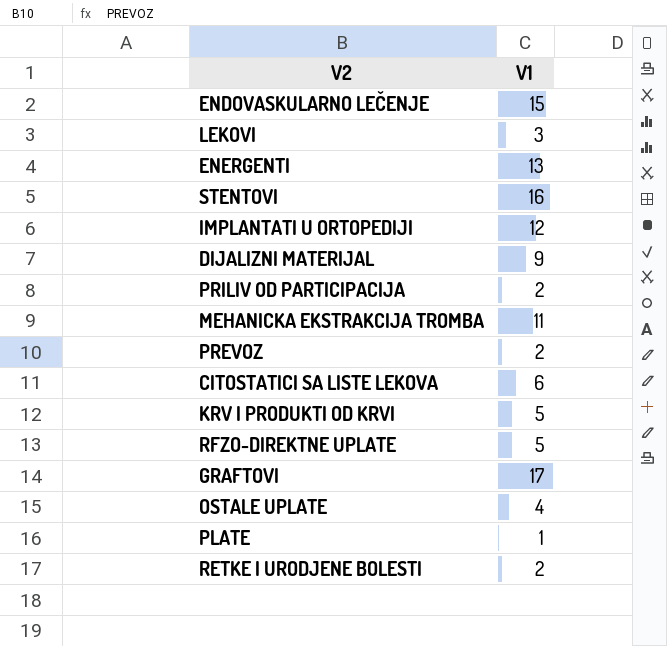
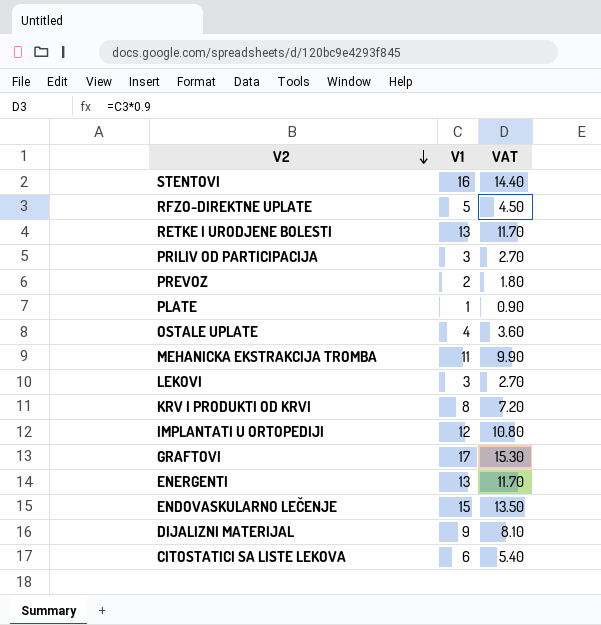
row order: none -> V2 descending
column VAT | formula: none -> [V1] * 0.9
RETKE I URODJENE BOLESTI | V1: 2 -> 13
PRILIV OD PARTICIPACIJA | V1: 2 -> 3
KRV I PRODUKTI OD KRVI | V1: 5 -> 8

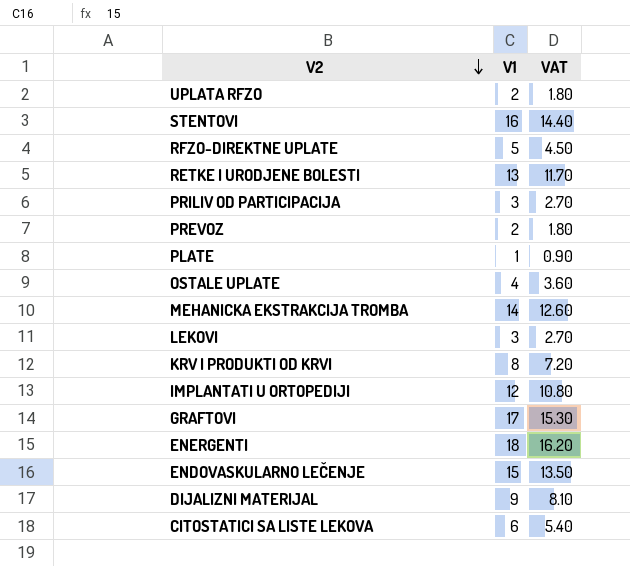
row UPLATA RFZO: none -> 2 | 1.80
MEHANICKA EKSTRAKCIJA TROMBA | V1: 11 -> 14
MEHANICKA EKSTRAKCIJA TROMBA | VAT: 9.90 -> 12.60
ENERGENTI | V1: 13 -> 18
ENERGENTI | VAT: 11.70 -> 16.20

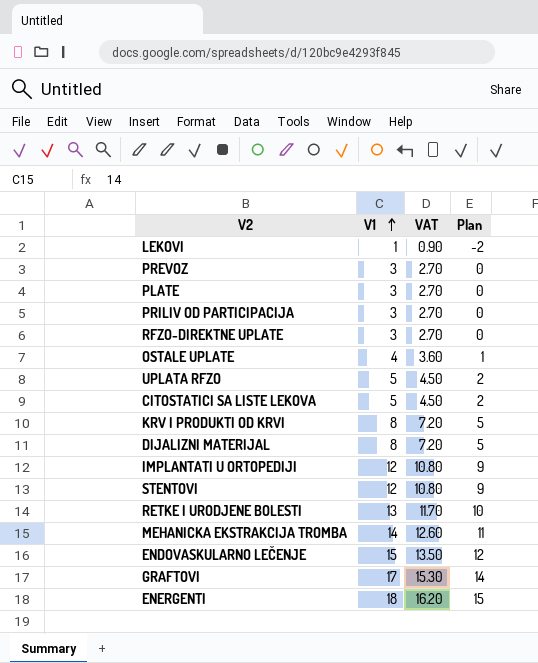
row order: V2 descending -> V1 ascending
column Plan | formula: none -> [V1] - 3
LEKOVI | V1: 3 -> 1
LEKOVI | VAT: 2.70 -> 0.90
PREVOZ | V1: 2 -> 3
PREVOZ | VAT: 1.80 -> 2.70
PLATE | V1: 1 -> 3
PLATE | VAT: 0.90 -> 2.70
RFZO-DIREKTNE UPLATE | V1: 5 -> 3
RFZO-DIREKTNE UPLATE | VAT: 4.50 -> 2.70
UPLATA RFZO | V1: 2 -> 5
UPLATA RFZO | VAT: 1.80 -> 4.50
CITOSTATICI SA LISTE LEKOVA | V1: 6 -> 5
CITOSTATICI SA LISTE LEKOVA | VAT: 5.40 -> 4.50
DIJALIZNI MATERIJAL | V1: 9 -> 8
DIJALIZNI MATERIJAL | VAT: 8.10 -> 7.20
STENTOVI | V1: 16 -> 12
STENTOVI | VAT: 14.40 -> 10.80

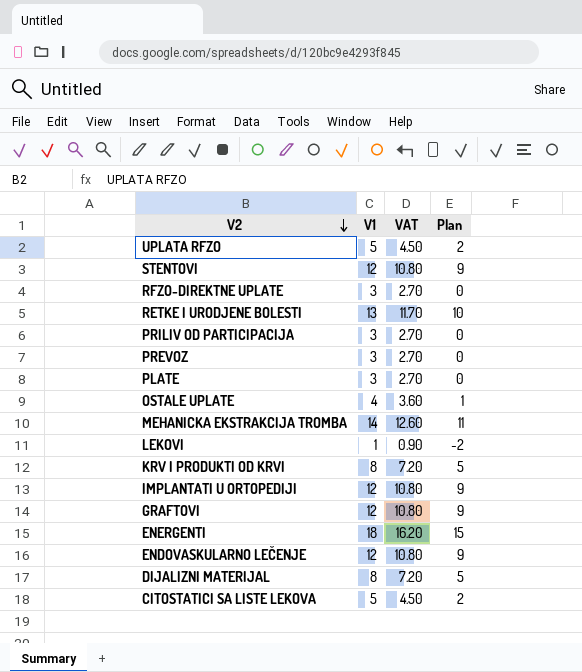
row order: V1 ascending -> V2 descending
GRAFTOVI | V1: 17 -> 12
GRAFTOVI | VAT: 15.30 -> 10.80
GRAFTOVI | Plan: 14 -> 9
ENDOVASKULARNO LEČENJE | V1: 15 -> 12
ENDOVASKULARNO LEČENJE | VAT: 13.50 -> 10.80
ENDOVASKULARNO LEČENJE | Plan: 12 -> 9

